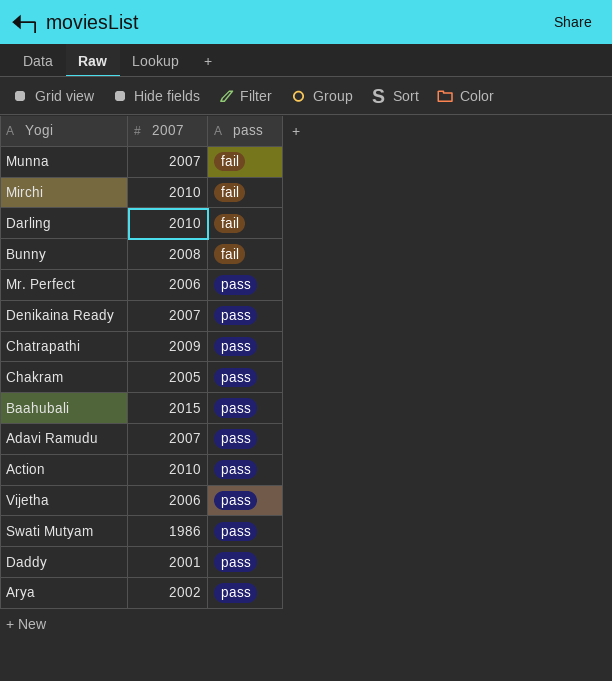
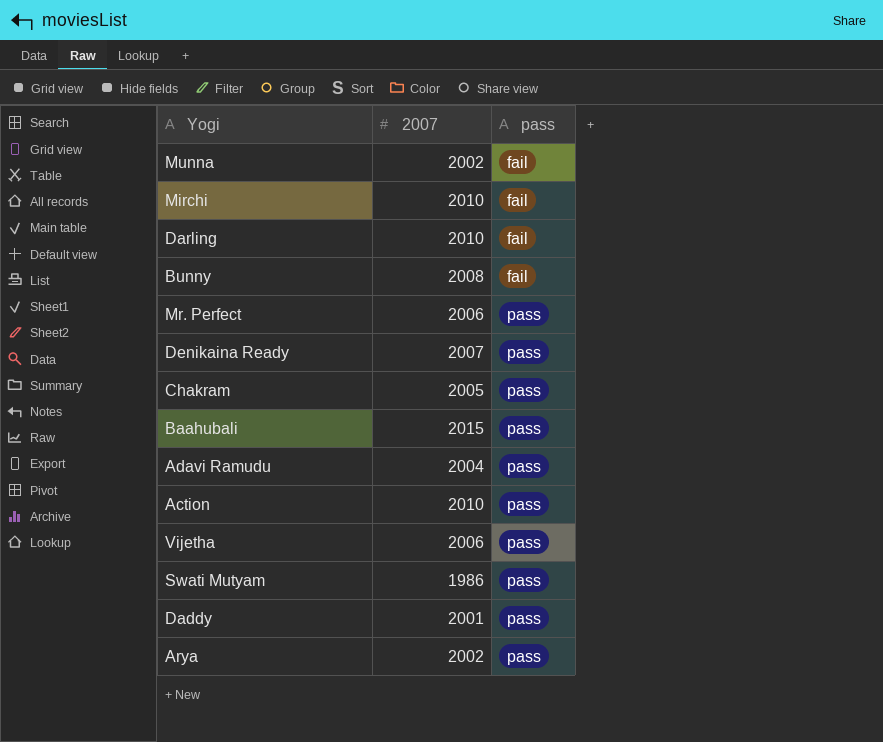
row Chatrapathi: 2009 | pass -> none
Munna | 2007: 2007 -> 2002
Adavi Ramudu | 2007: 2007 -> 2004

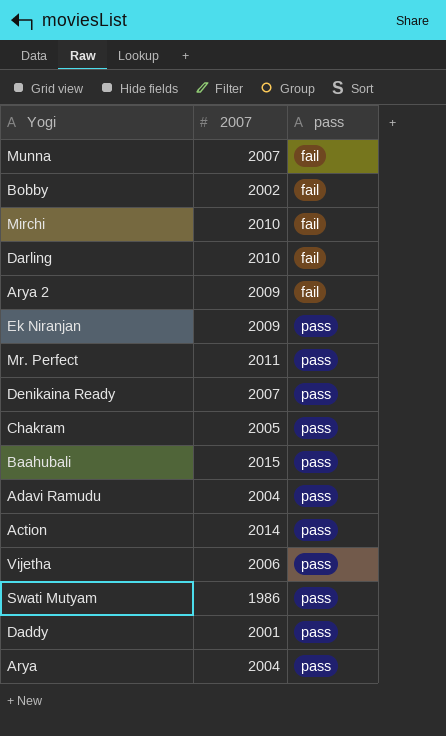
row Bunny: 2008 | fail -> none
Munna | 2007: 2002 -> 2007
row Bobby: none -> 2002 | fail
row Arya 2: none -> 2009 | fail
row Ek Niranjan: none -> 2009 | pass
Mr. Perfect | 2007: 2006 -> 2011
Action | 2007: 2010 -> 2014
Arya | 2007: 2002 -> 2004

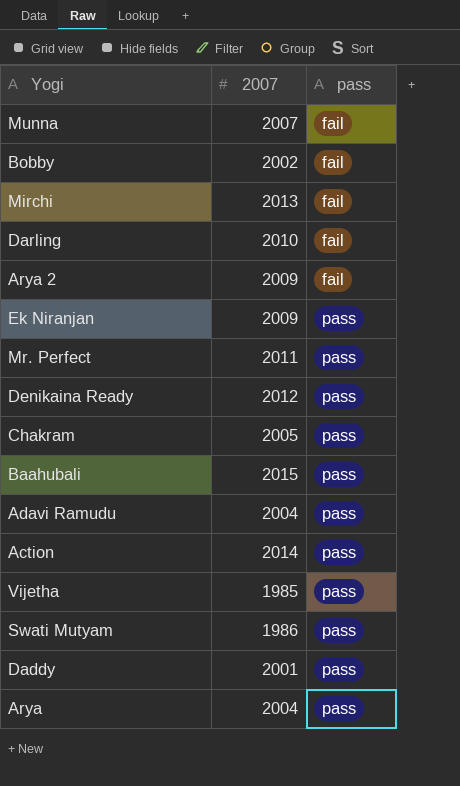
Mirchi | 2007: 2010 -> 2013
Denikaina Ready | 2007: 2007 -> 2012
Vijetha | 2007: 2006 -> 1985

